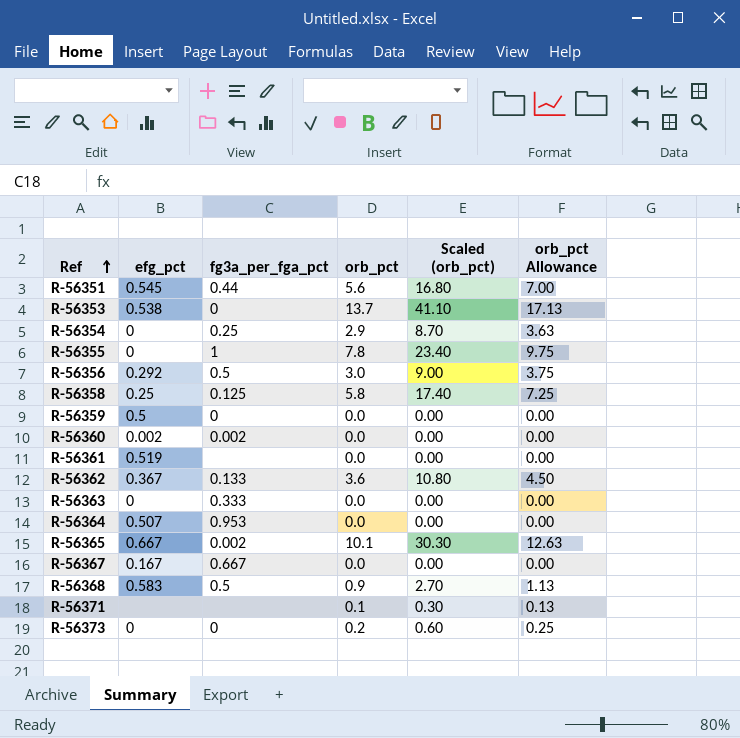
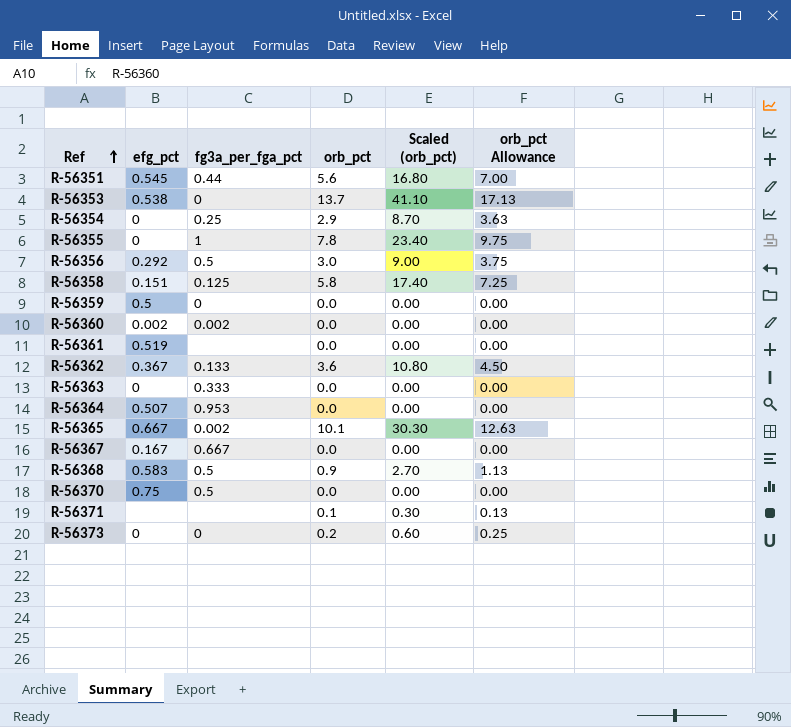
R-56358 | efg_pct: 0.25 -> 0.151
row R-56370: none -> 0.75 | 0.5 | 0.0 | 0.00 | 0.00

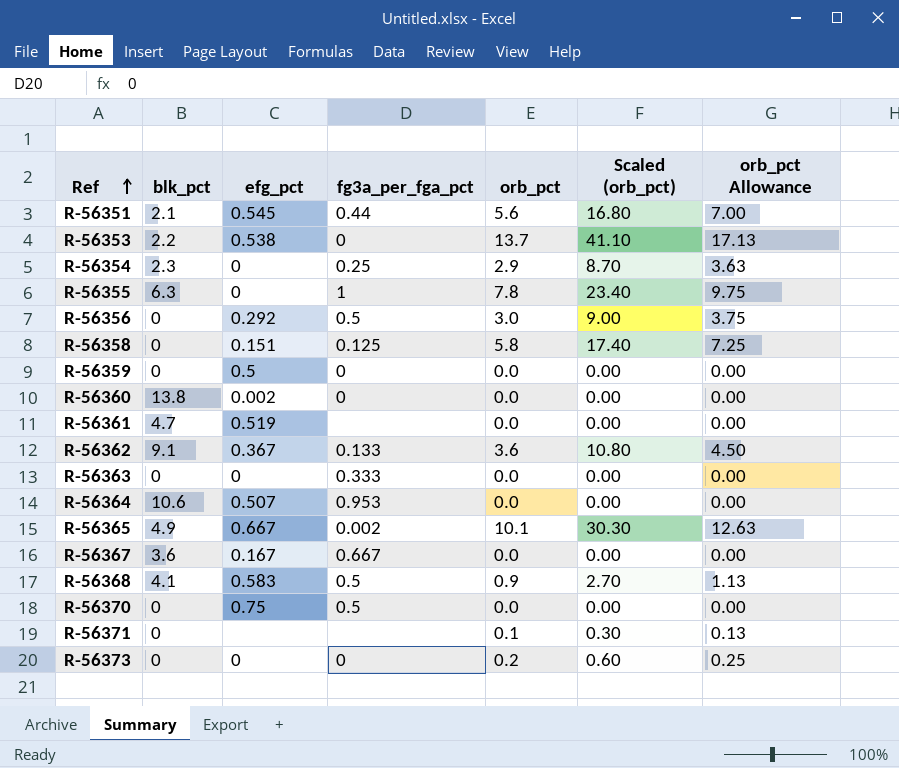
column blk_pct | position: none -> 2
R-56360 | fg3a_per_fga_pct: 0.002 -> 0

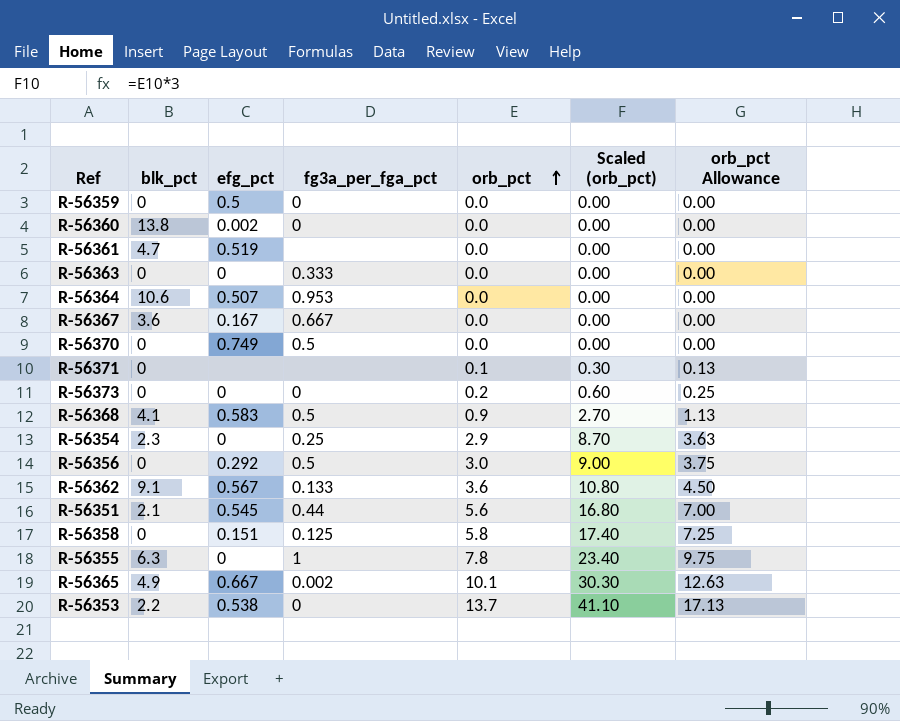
row order: Ref ascending -> orb_pct ascending
R-56370 | efg_pct: 0.75 -> 0.749
R-56362 | efg_pct: 0.367 -> 0.567

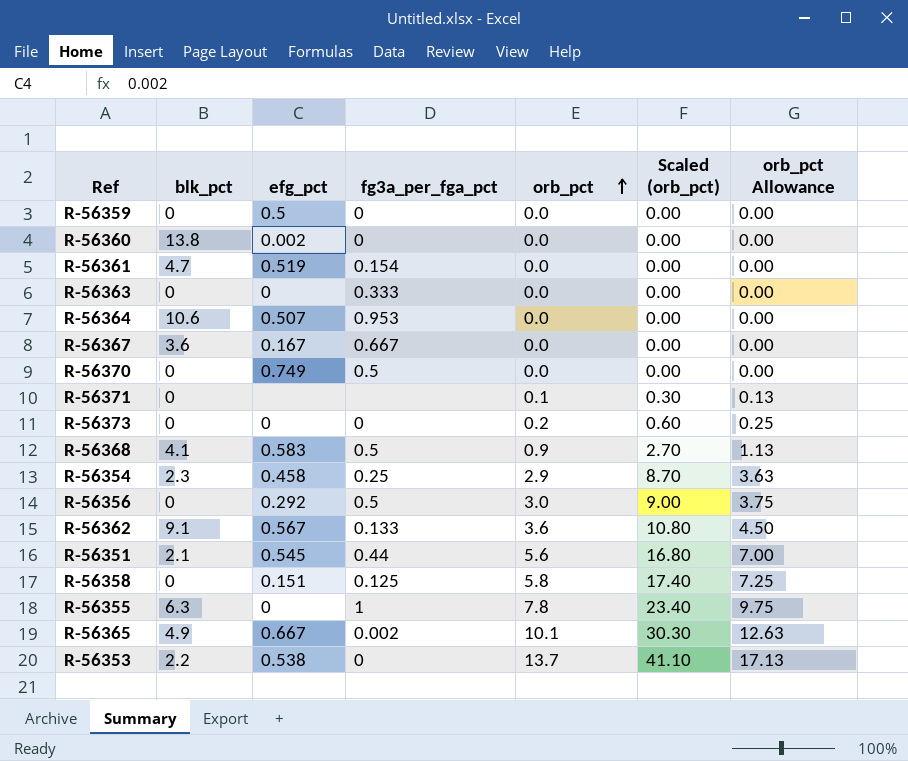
R-56361 | fg3a_per_fga_pct: none -> 0.154
R-56354 | efg_pct: 0 -> 0.458

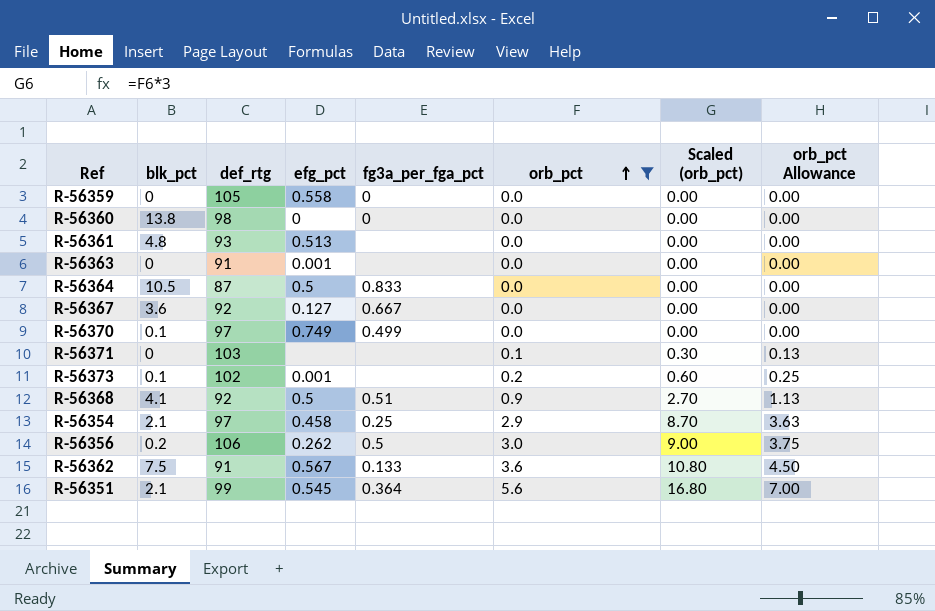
filter: none -> orb_pct <= 5.6
column def_rtg | position: none -> 3
R-56359 | efg_pct: 0.5 -> 0.558
R-56360 | efg_pct: 0.002 -> 0
R-56361 | blk_pct: 4.7 -> 4.8
R-56361 | efg_pct: 0.519 -> 0.513
R-56361 | fg3a_per_fga_pct: 0.154 -> none
R-56363 | efg_pct: 0 -> 0.001
R-56363 | fg3a_per_fga_pct: 0.333 -> none
R-56364 | blk_pct: 10.6 -> 10.5
R-56364 | efg_pct: 0.507 -> 0.5
R-56364 | fg3a_per_fga_pct: 0.953 -> 0.833
R-56367 | efg_pct: 0.167 -> 0.127
R-56370 | blk_pct: 0 -> 0.1
R-56370 | fg3a_per_fga_pct: 0.5 -> 0.499
R-56373 | blk_pct: 0 -> 0.1
R-56373 | efg_pct: 0 -> 0.001
R-56373 | fg3a_per_fga_pct: 0 -> none
R-56368 | efg_pct: 0.583 -> 0.5
R-56368 | fg3a_per_fga_pct: 0.5 -> 0.51
R-56354 | blk_pct: 2.3 -> 2.1
R-56356 | blk_pct: 0 -> 0.2
R-56356 | efg_pct: 0.292 -> 0.262
R-56362 | blk_pct: 9.1 -> 7.5
R-56351 | fg3a_per_fga_pct: 0.44 -> 0.364

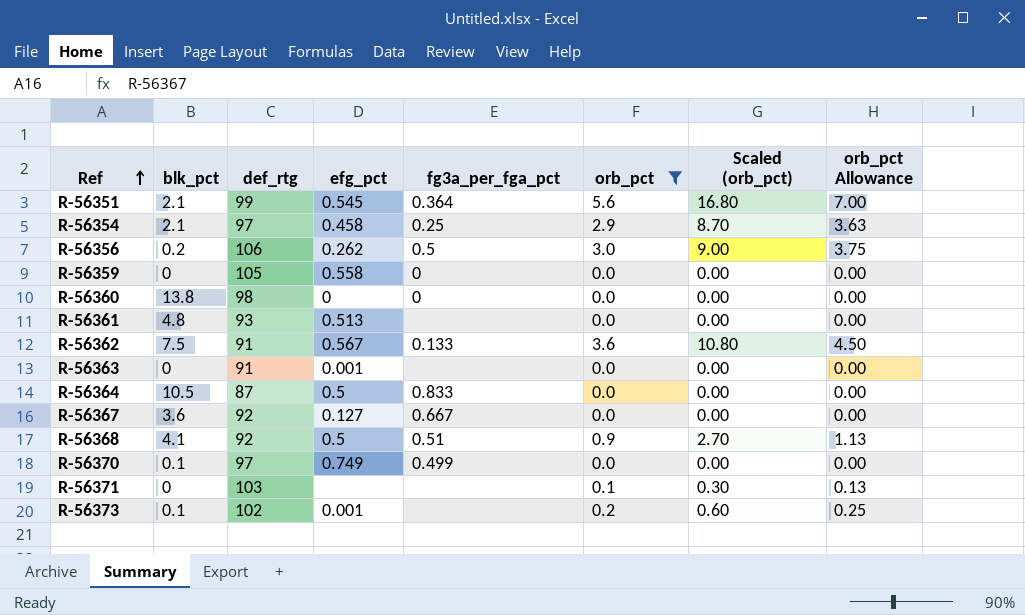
row order: orb_pct ascending -> Ref ascending

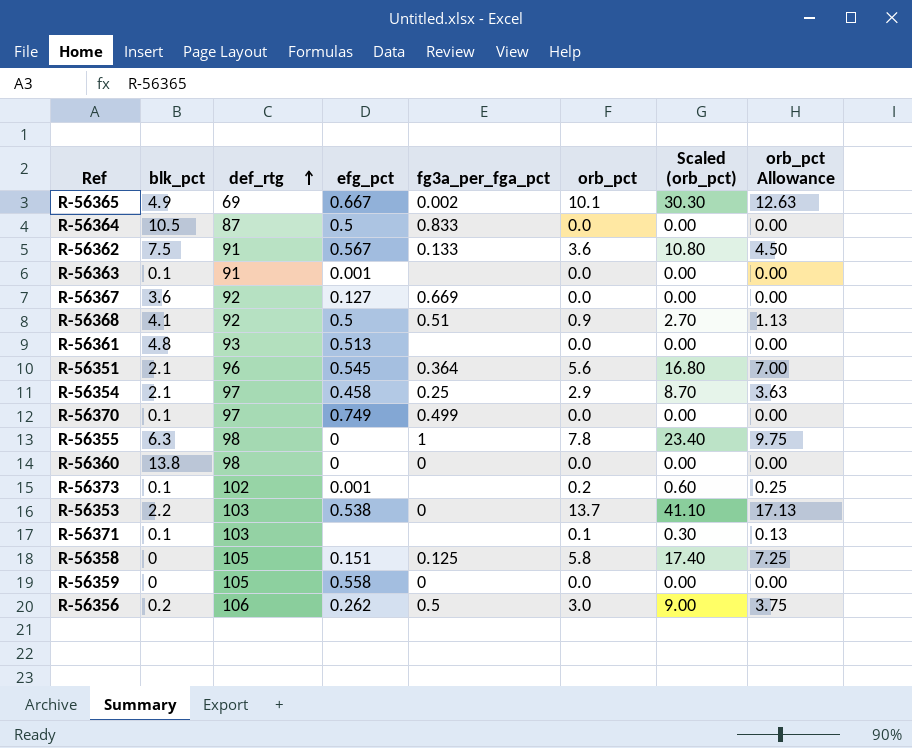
filter: orb_pct <= 5.6 -> none
row order: Ref ascending -> def_rtg ascending
R-56363 | blk_pct: 0 -> 0.1
R-56367 | fg3a_per_fga_pct: 0.667 -> 0.669
R-56351 | def_rtg: 99 -> 96
R-56371 | blk_pct: 0 -> 0.1

